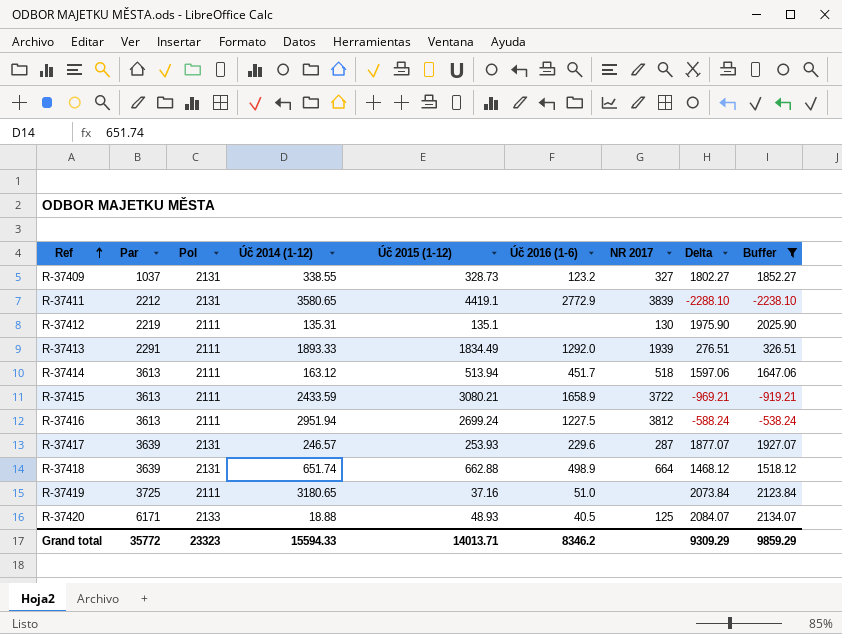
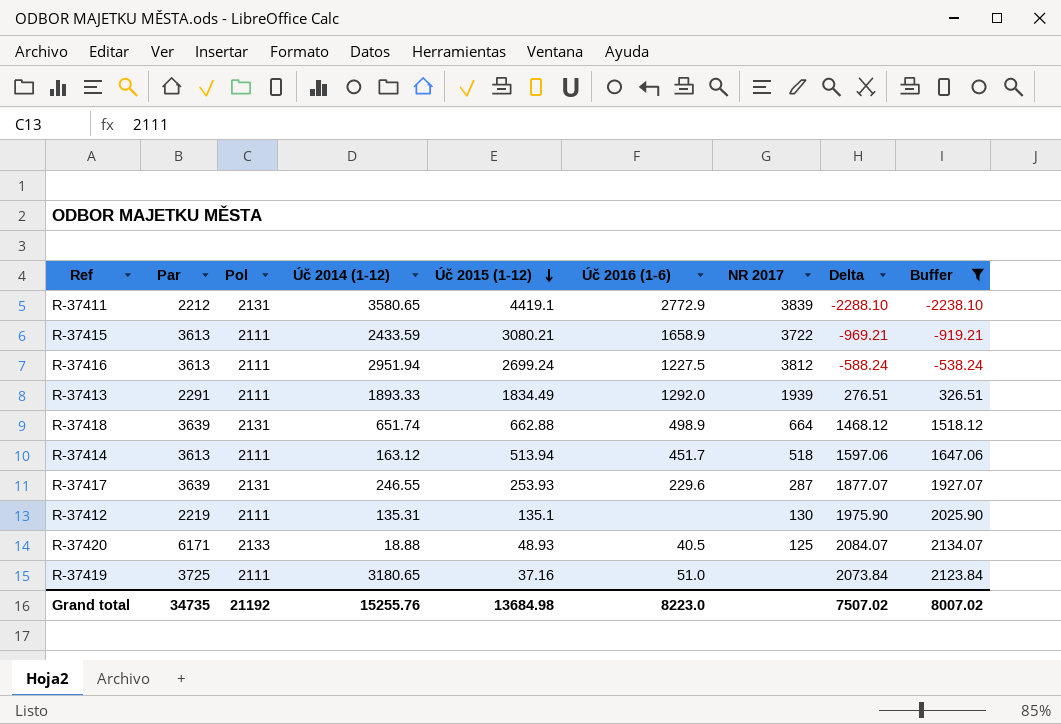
row order: Ref ascending -> Úč 2015 (1-12) descending
row R-37409: 1037 | 2131 | 338.55 | 328.73 | 123.2 | 327 | 1802.27 | 1852.27 -> none
R-37417 | Úč 2014 (1-12): 246.57 -> 246.55
Grand total | Par: 35772 -> 34735
Grand total | Pol: 23323 -> 21192
Grand total | Úč 2014 (1-12): 15594.33 -> 15255.76
Grand total | Úč 2015 (1-12): 14013.71 -> 13684.98
Grand total | Úč 2016 (1-6): 8346.2 -> 8223.0
Grand total | Delta: 9309.29 -> 7507.02
Grand total | Buffer: 9859.29 -> 8007.02

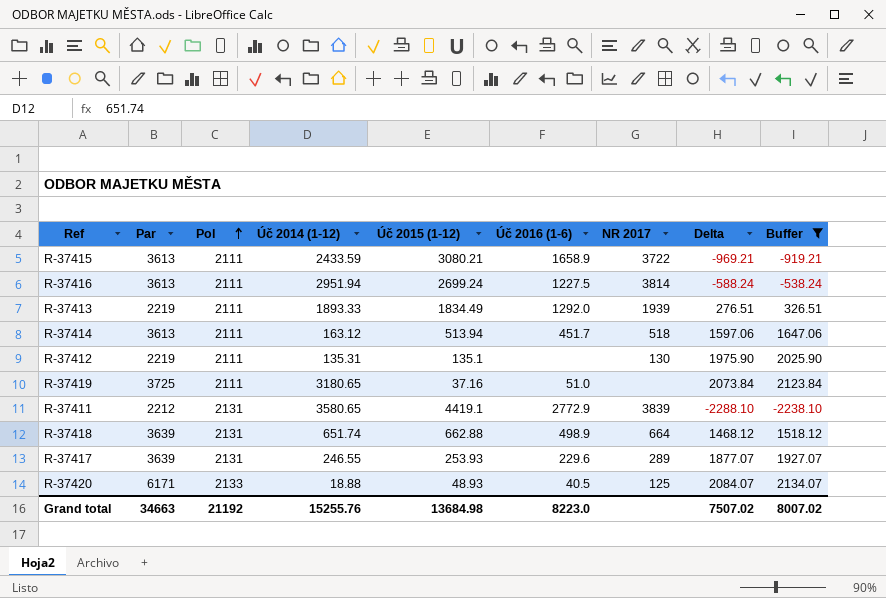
row order: Úč 2015 (1-12) descending -> Pol ascending
R-37416 | NR 2017: 3812 -> 3814
R-37413 | Par: 2291 -> 2219
R-37417 | NR 2017: 287 -> 289
Grand total | Par: 34735 -> 34663

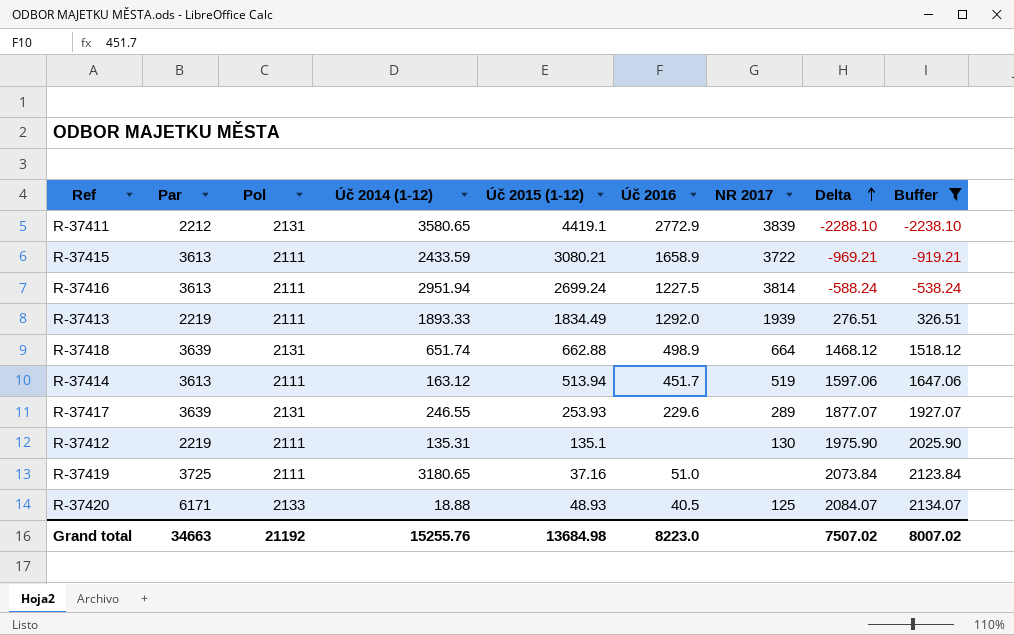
row order: Pol ascending -> Delta ascending
column name: Úč 2016 (1-6) -> Úč 2016
R-37414 | NR 2017: 518 -> 519

